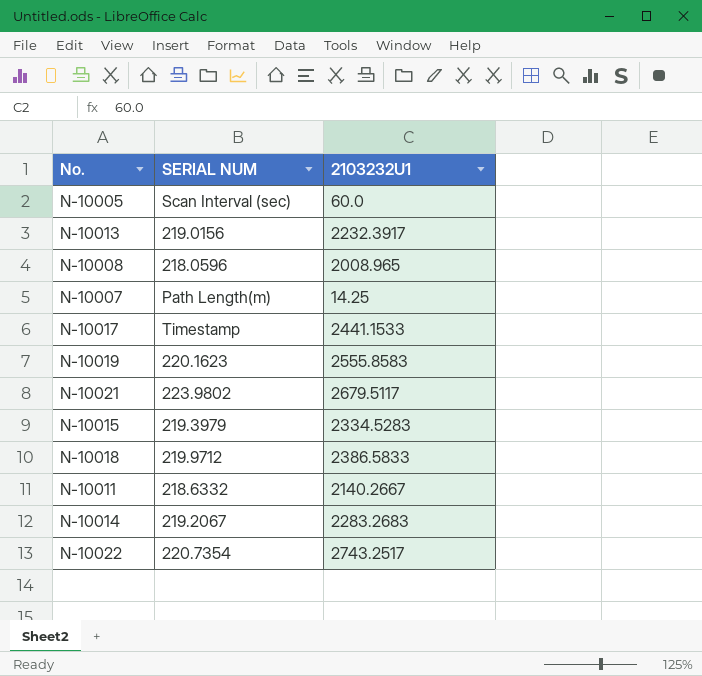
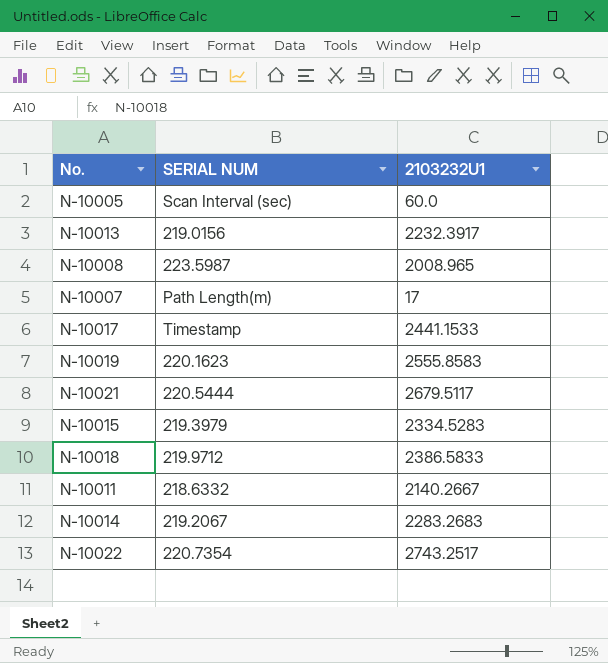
N-10008 | SERIAL NUM: 218.0596 -> 223.5987
N-10007 | 2103232U1: 14.25 -> 17
N-10021 | SERIAL NUM: 223.9802 -> 220.5444

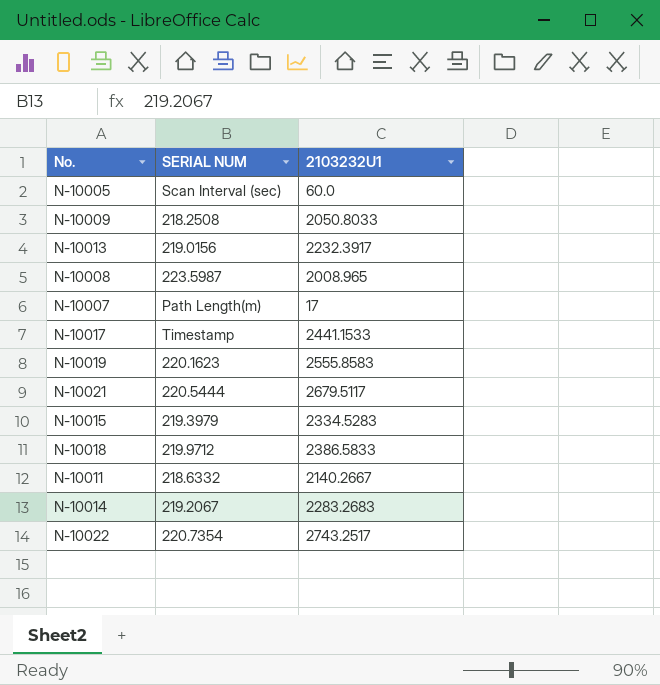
row N-10009: none -> 218.2508 | 2050.8033

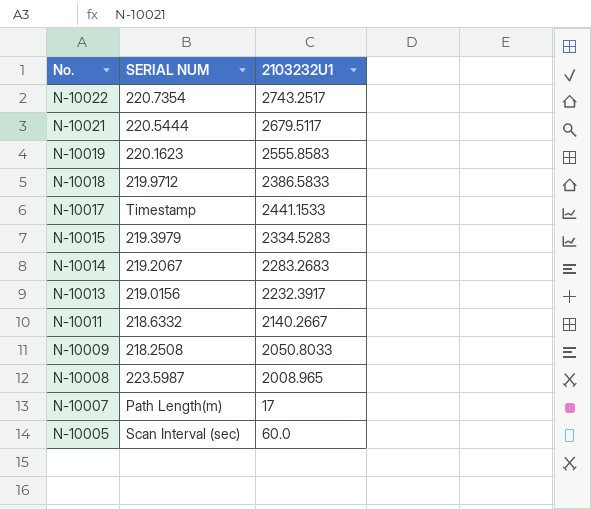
row order: none -> No. descending

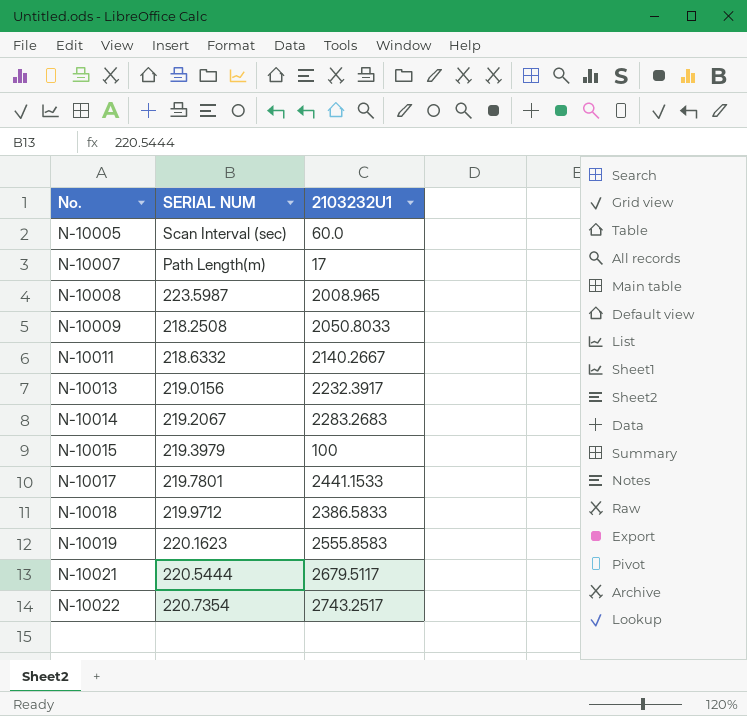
row order: No. descending -> No. ascending
N-10015 | 2103232U1: 2334.5283 -> 100
N-10017 | SERIAL NUM: Timestamp -> 219.7801

